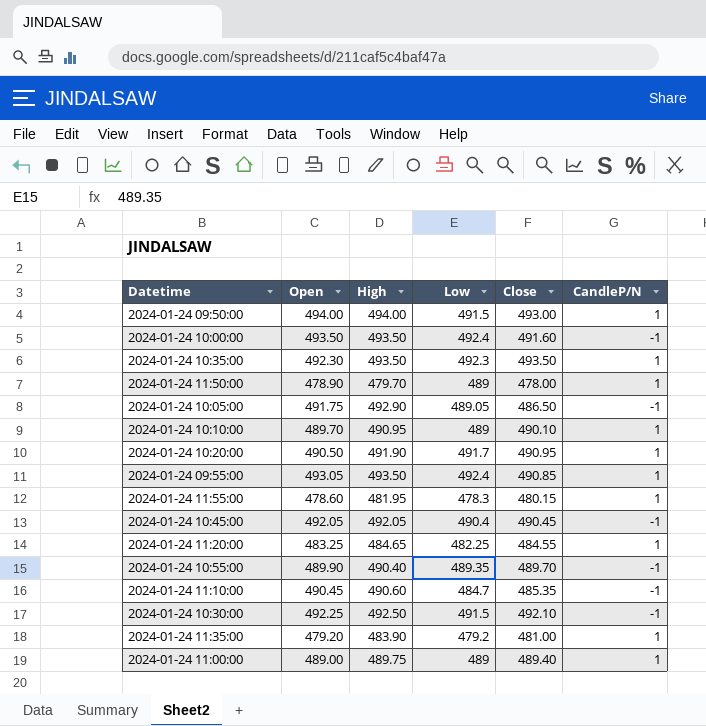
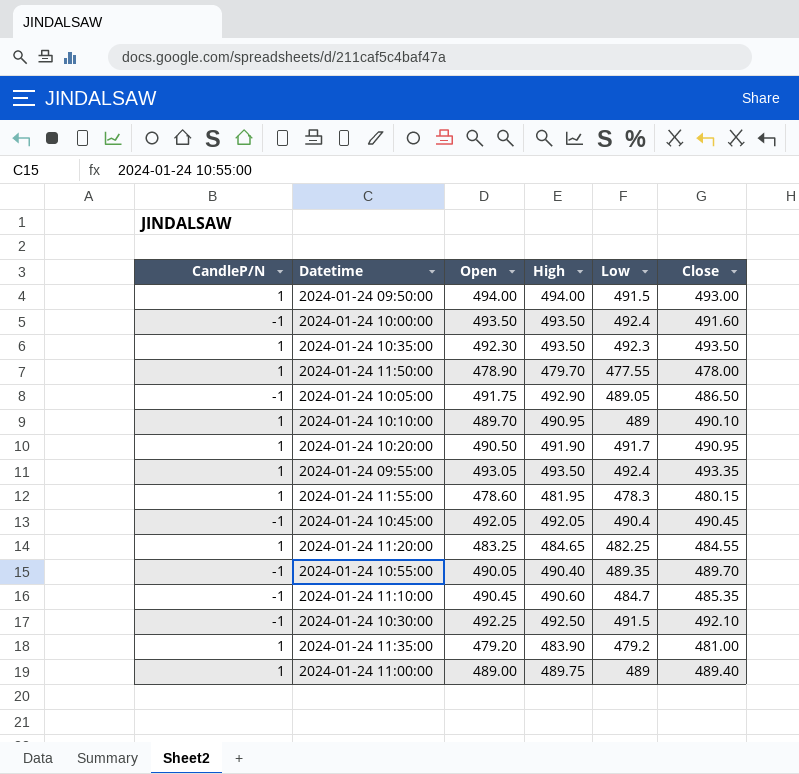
column CandleP/N | position: 6 -> 1
2024-01-24 11:50:00 | Low: 489 -> 477.55
2024-01-24 09:55:00 | Close: 490.85 -> 493.35
2024-01-24 10:55:00 | Open: 489.90 -> 490.05

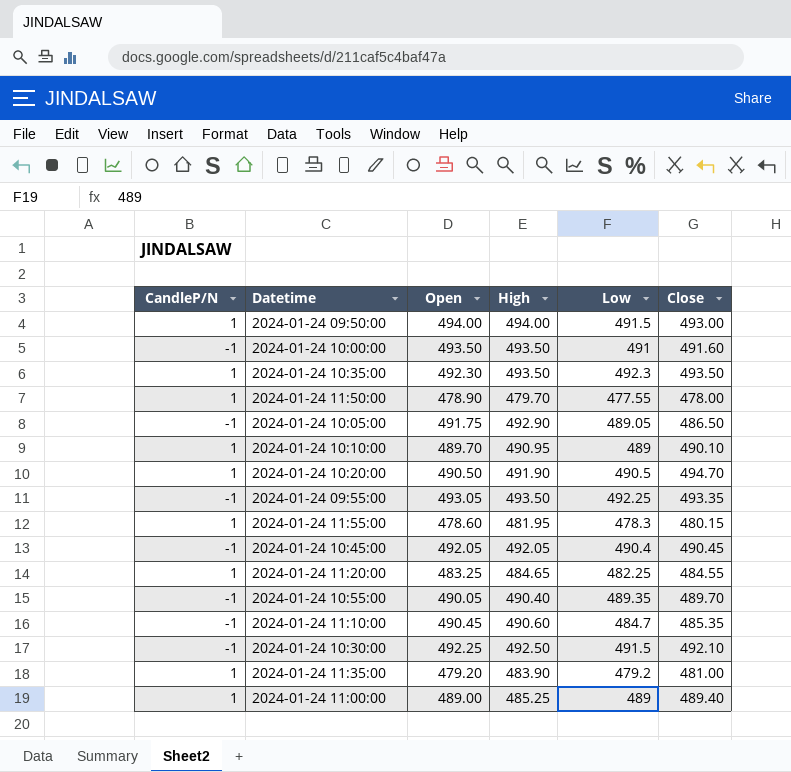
2024-01-24 10:00:00 | Low: 492.4 -> 491
2024-01-24 10:20:00 | Low: 491.7 -> 490.5
2024-01-24 10:20:00 | Close: 490.95 -> 494.70
2024-01-24 09:55:00 | CandleP/N: 1 -> -1
2024-01-24 09:55:00 | Low: 492.4 -> 492.25
2024-01-24 11:00:00 | High: 489.75 -> 485.25

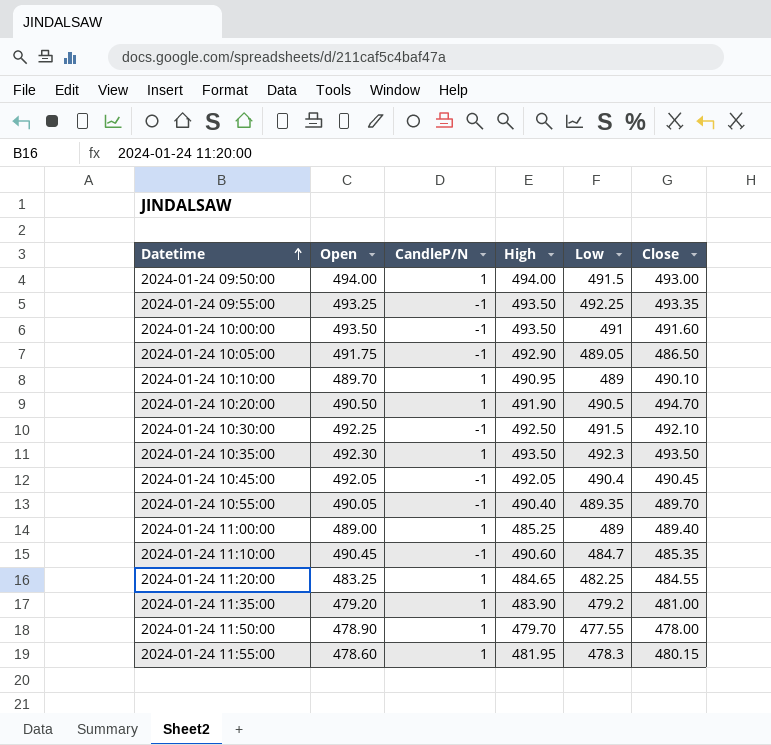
row order: none -> Datetime ascending
column CandleP/N | position: 1 -> 3
2024-01-24 09:55:00 | Open: 493.05 -> 493.25

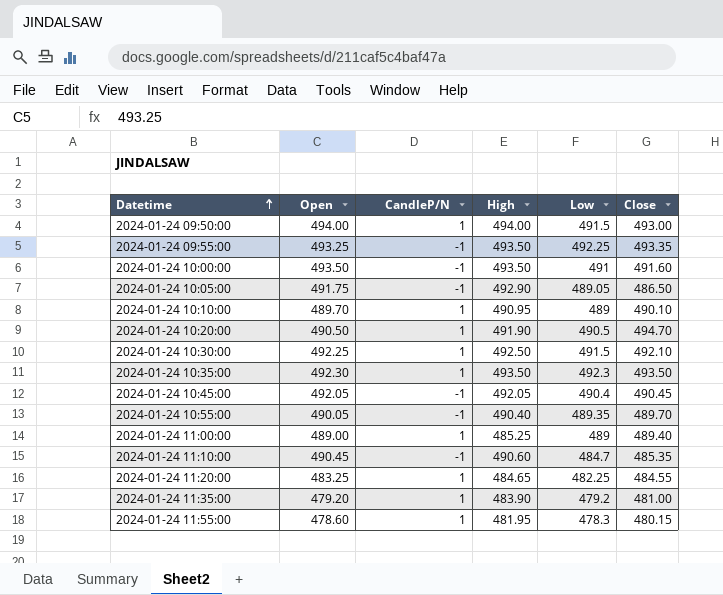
row 2024-01-24 11:50:00: 478.90 | 1 | 479.70 | 477.55 | 478.00 -> none
2024-01-24 10:30:00 | CandleP/N: -1 -> 1

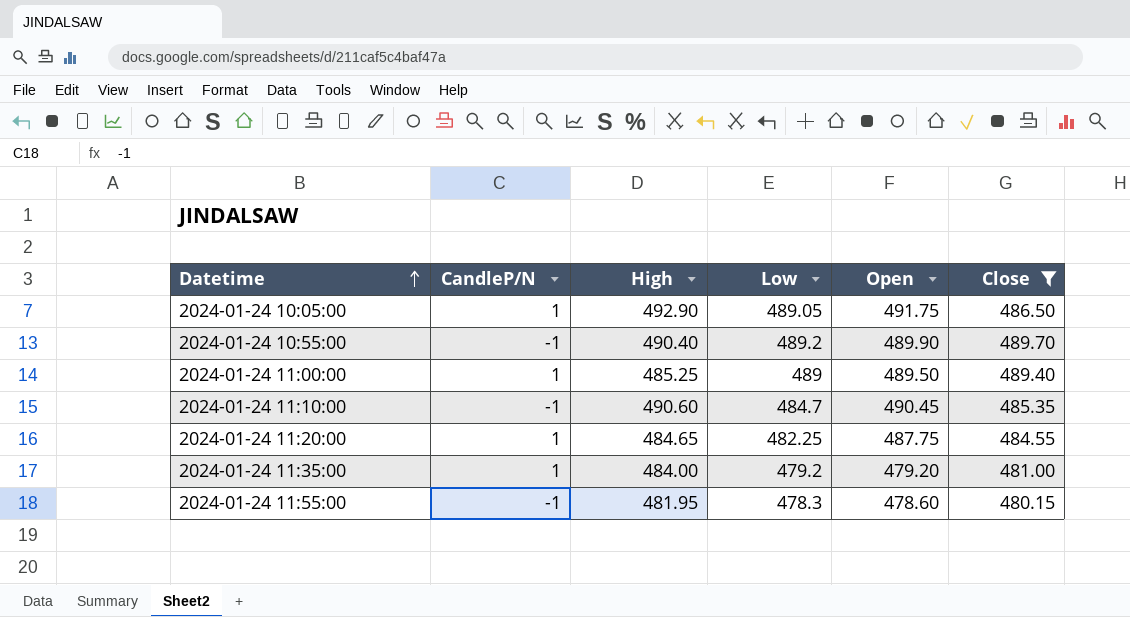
filter: none -> Close <= 489.70
column Open | position: 2 -> 5
2024-01-24 10:05:00 | CandleP/N: -1 -> 1
2024-01-24 10:55:00 | Low: 489.35 -> 489.2
2024-01-24 10:55:00 | Open: 490.05 -> 489.90
2024-01-24 11:00:00 | Open: 489.00 -> 489.50
2024-01-24 11:20:00 | Open: 483.25 -> 487.75
2024-01-24 11:35:00 | High: 483.90 -> 484.00
2024-01-24 11:55:00 | CandleP/N: 1 -> -1

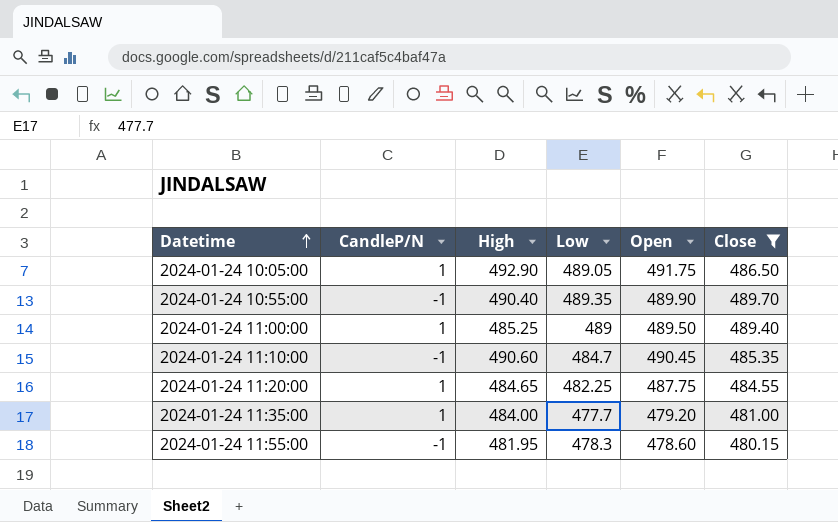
2024-01-24 10:55:00 | Low: 489.2 -> 489.35
2024-01-24 11:35:00 | Low: 479.2 -> 477.7

